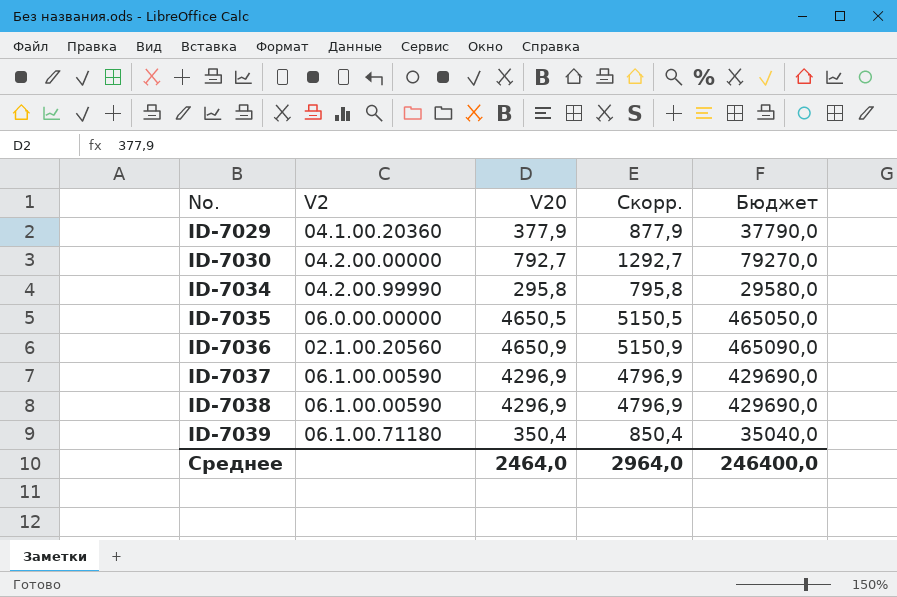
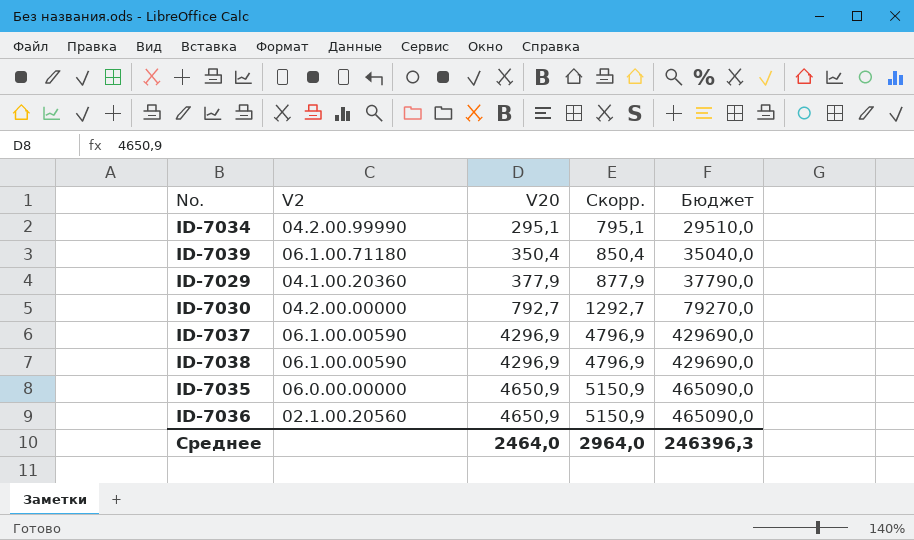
row order: No. ascending -> V20 ascending
ID-7034 | V20: 295,8 -> 295,1
ID-7034 | Скорр.: 795,8 -> 795,1
ID-7034 | Бюджет: 29580,0 -> 29510,0
ID-7035 | V20: 4650,5 -> 4650,9
ID-7035 | Скорр.: 5150,5 -> 5150,9
ID-7035 | Бюджет: 465050,0 -> 465090,0
Среднее | Бюджет: 246400,0 -> 246396,3

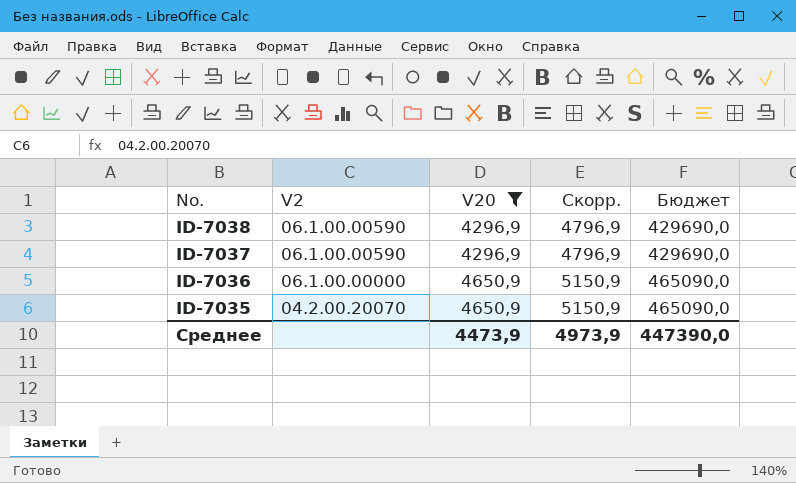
filter: none -> V20 >= 4296,9
row order: V20 ascending -> No. descending
ID-7036 | V2: 02.1.00.20560 -> 06.1.00.00000
ID-7035 | V2: 06.0.00.00000 -> 04.2.00.20070
Среднее | V20: 2464,0 -> 4473,9
Среднее | Скорр.: 2964,0 -> 4973,9
Среднее | Бюджет: 246396,3 -> 447390,0

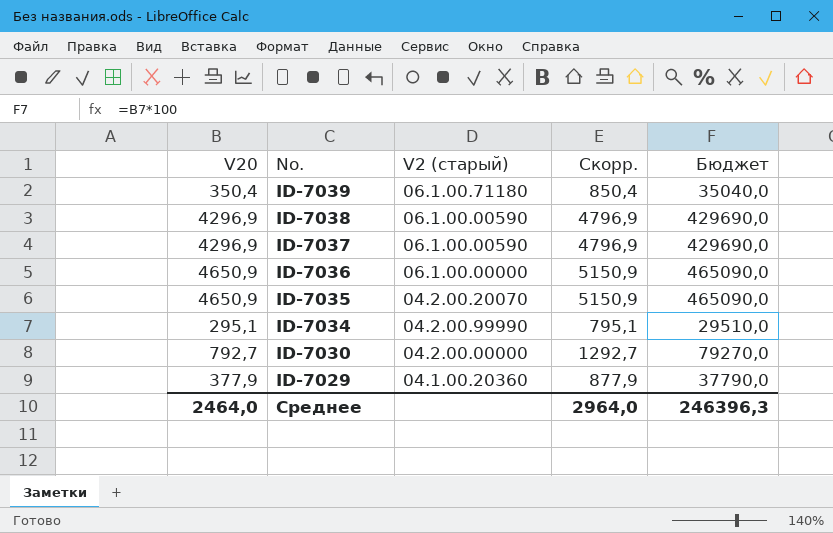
filter: V20 >= 4296,9 -> none
column V20 | position: 3 -> 1
column name: V2 -> V2 (старый)
Среднее | V20: 4473,9 -> 2464,0
Среднее | Скорр.: 4973,9 -> 2964,0
Среднее | Бюджет: 447390,0 -> 246396,3

